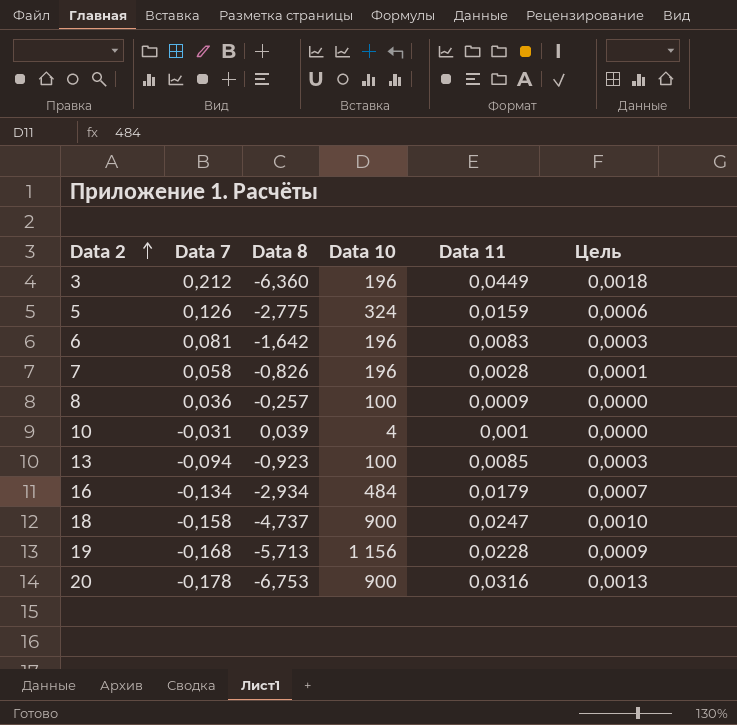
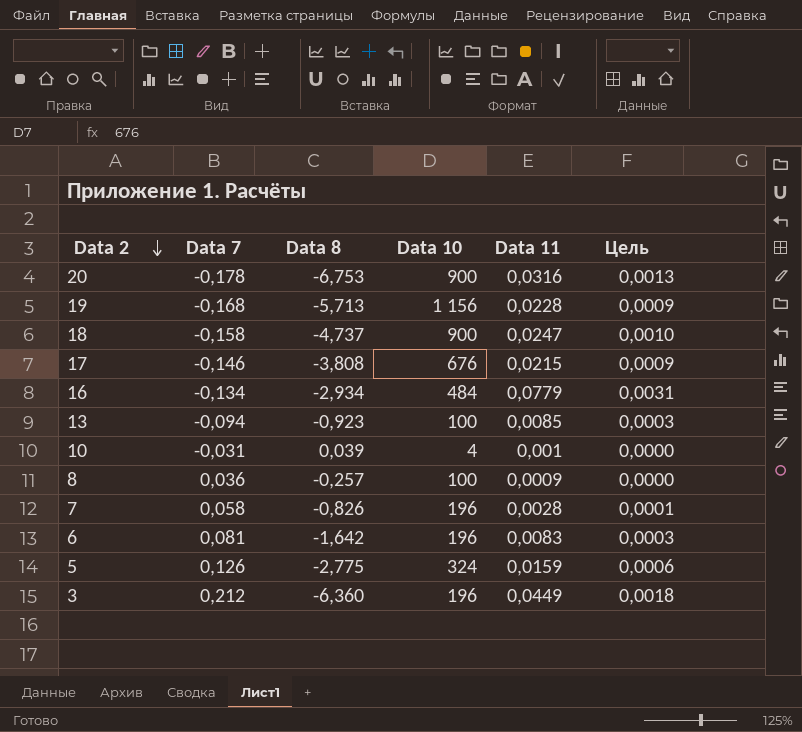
row order: Data 2 ascending -> Data 2 descending
row 17: none -> -0,146 | -3,808 | 676 | 0,0215 | 0,0009
16 | Data 11: 0,0179 -> 0,0779
16 | Цель: 0,0007 -> 0,0031

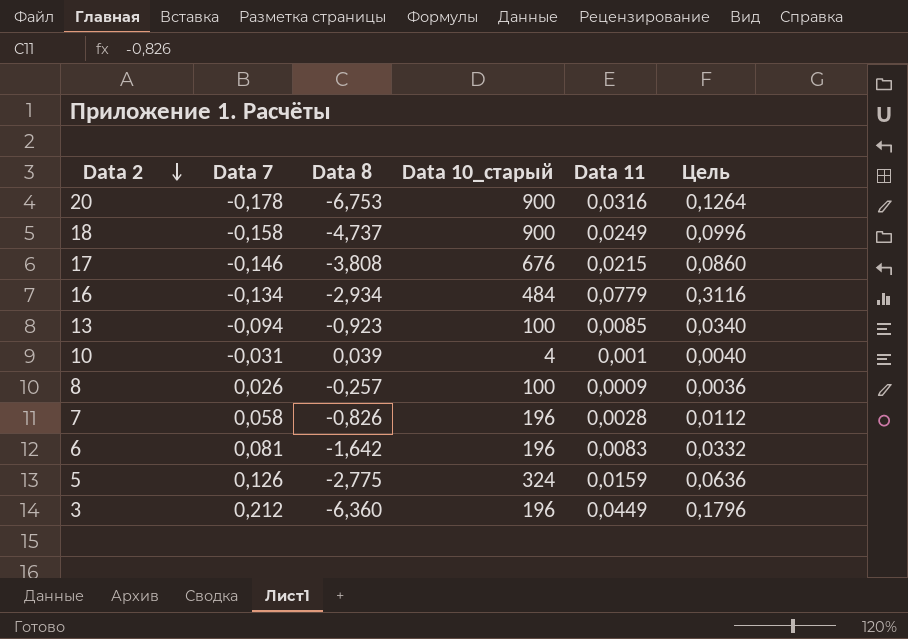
column name: Data 10 -> Data 10_старый
column Цель | formula: [Data 11] * 0,04 -> [Data 11] * 4
row 19: -0,168 | -5,713 | 1 156 | 0,0228 | 0,0009 -> none
18 | Data 11: 0,0247 -> 0,0249
8 | Data 7: 0,036 -> 0,026

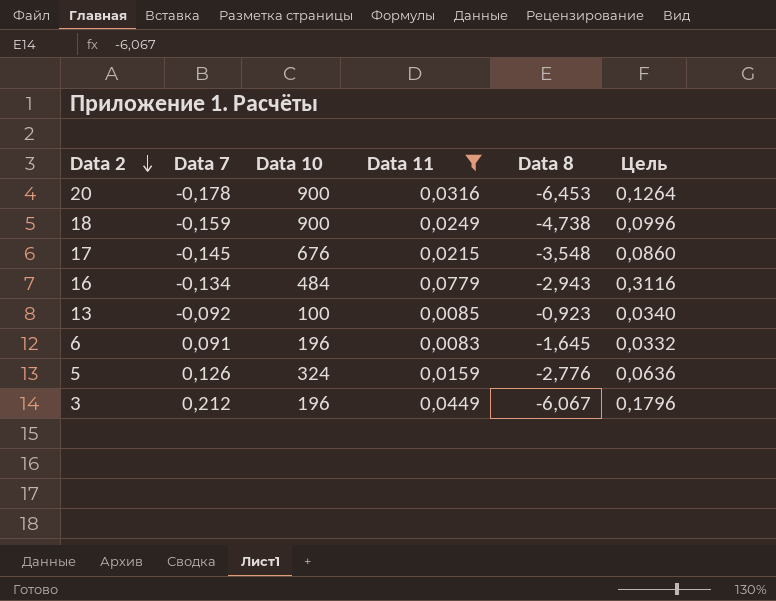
filter: none -> Data 11 >= 0,0083
column name: Data 10_старый -> Data 10
column Data 8 | position: 3 -> 5
20 | Data 8: -6,753 -> -6,453
18 | Data 7: -0,158 -> -0,159
18 | Data 8: -4,737 -> -4,738
17 | Data 7: -0,146 -> -0,145
17 | Data 8: -3,808 -> -3,548
16 | Data 8: -2,934 -> -2,943
13 | Data 7: -0,094 -> -0,092
6 | Data 7: 0,081 -> 0,091
6 | Data 8: -1,642 -> -1,645
5 | Data 8: -2,775 -> -2,776
3 | Data 8: -6,360 -> -6,067

